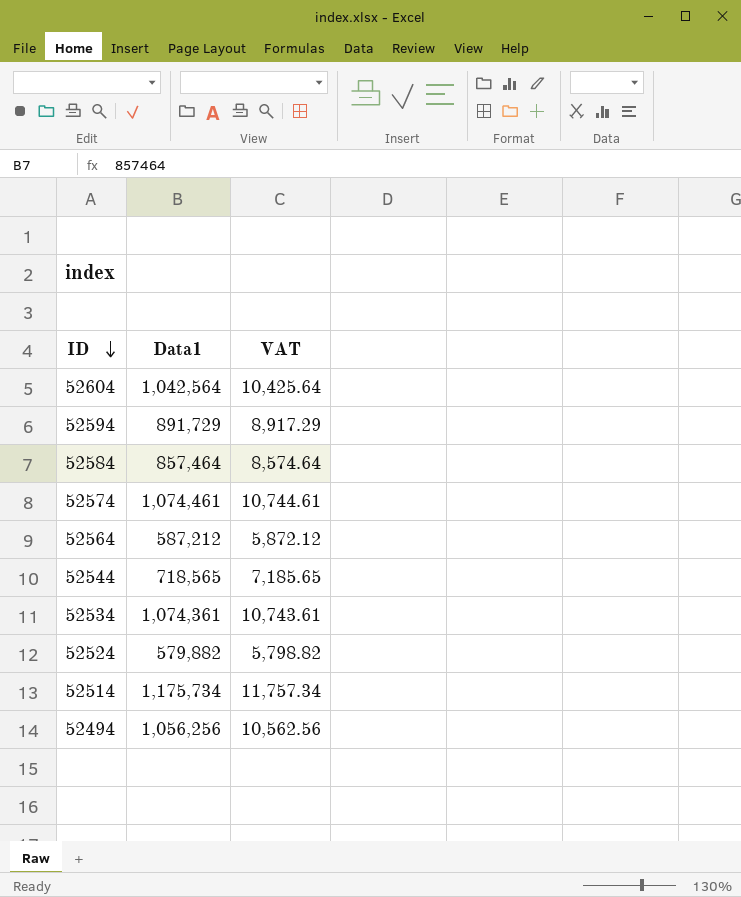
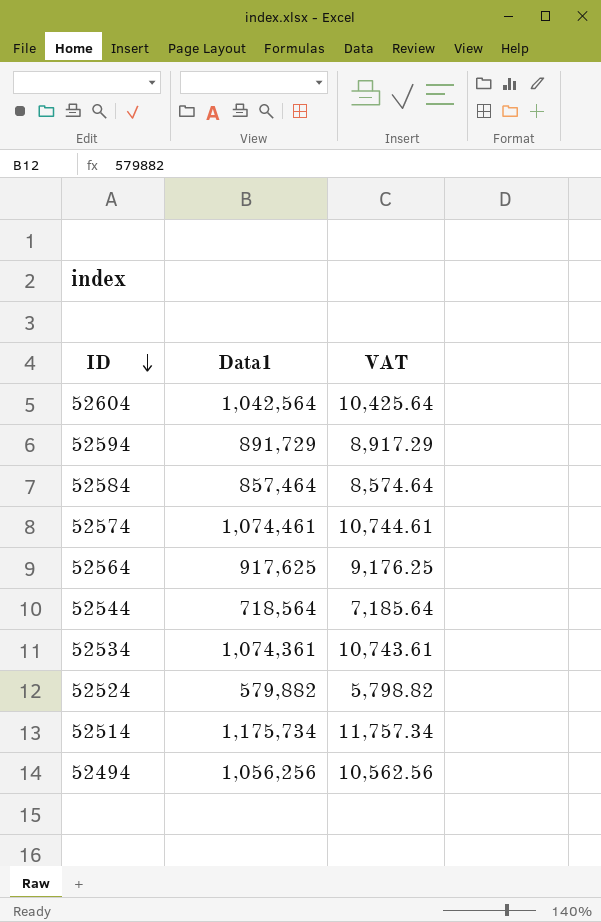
52564 | Data1: 587,212 -> 917,625
52564 | VAT: 5,872.12 -> 9,176.25
52544 | Data1: 718,565 -> 718,564
52544 | VAT: 7,185.65 -> 7,185.64

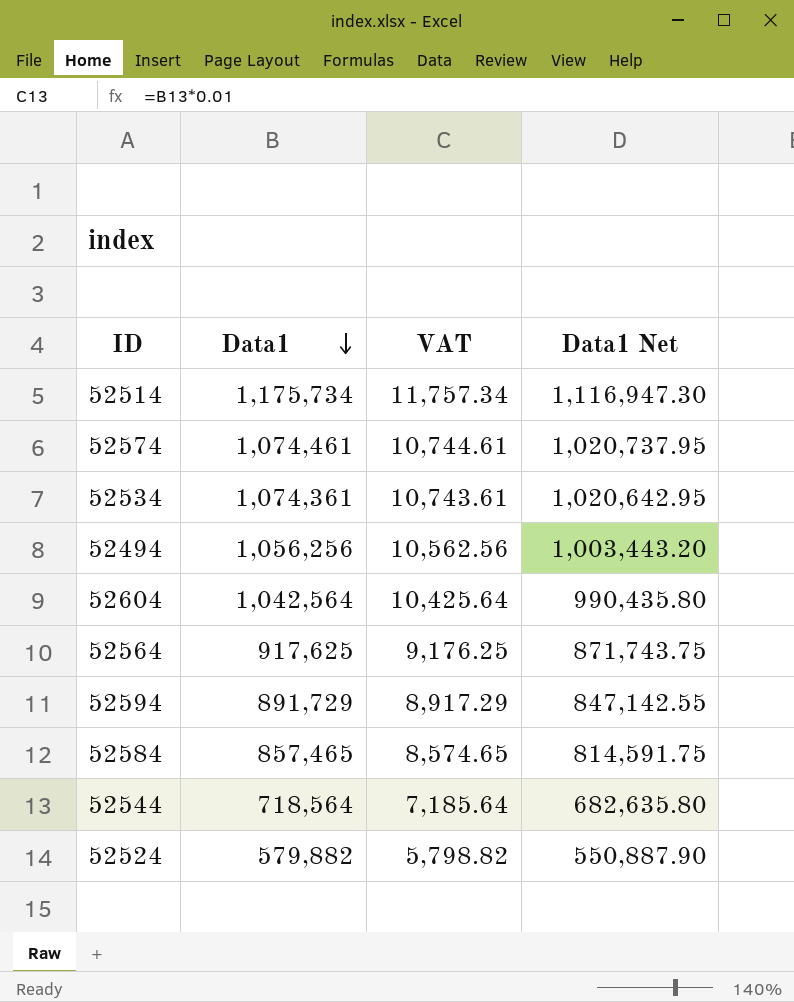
row order: ID descending -> Data1 descending
column Data1 Net | formula: none -> [Data1] * 0.95
52584 | Data1: 857,464 -> 857,465
52584 | VAT: 8,574.64 -> 8,574.65

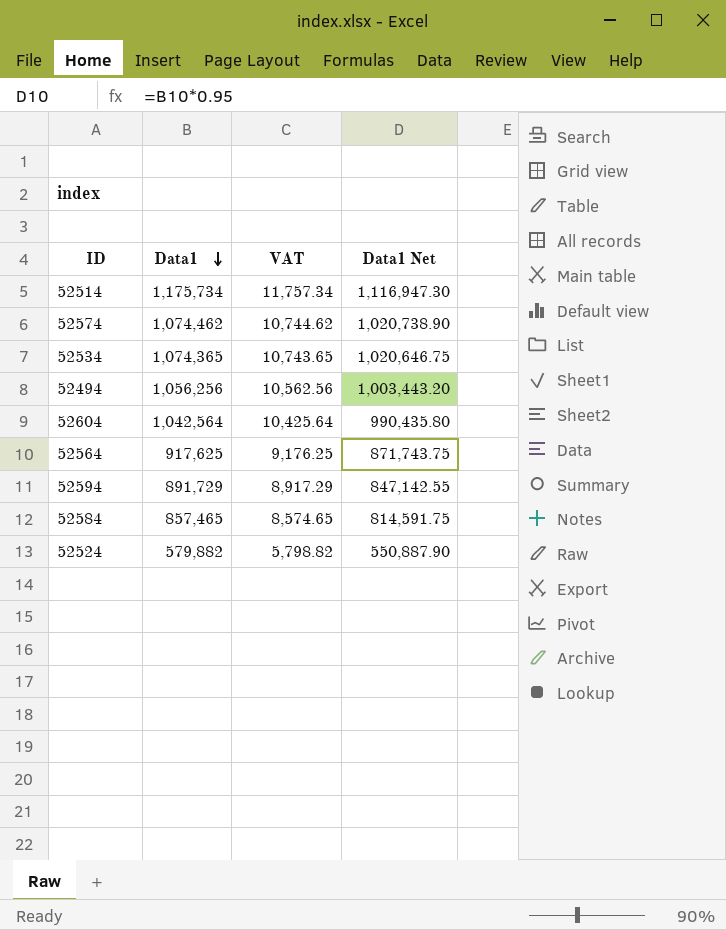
row 52544: 718,564 | 7,185.64 | 682,635.80 -> none
52574 | Data1: 1,074,461 -> 1,074,462
52574 | VAT: 10,744.61 -> 10,744.62
52574 | Data1 Net: 1,020,737.95 -> 1,020,738.90
52534 | Data1: 1,074,361 -> 1,074,365
52534 | VAT: 10,743.61 -> 10,743.65
52534 | Data1 Net: 1,020,642.95 -> 1,020,646.75

